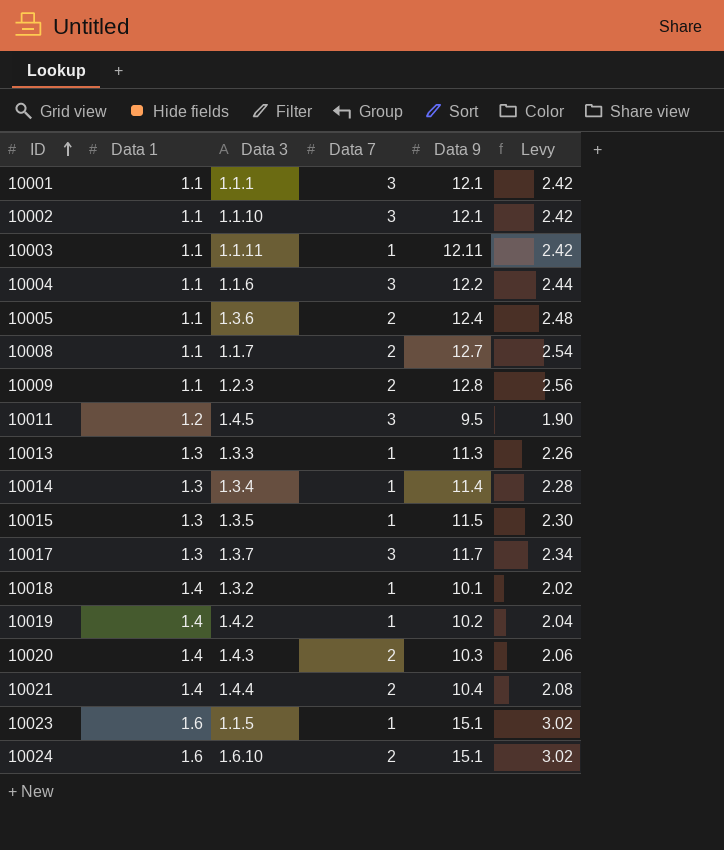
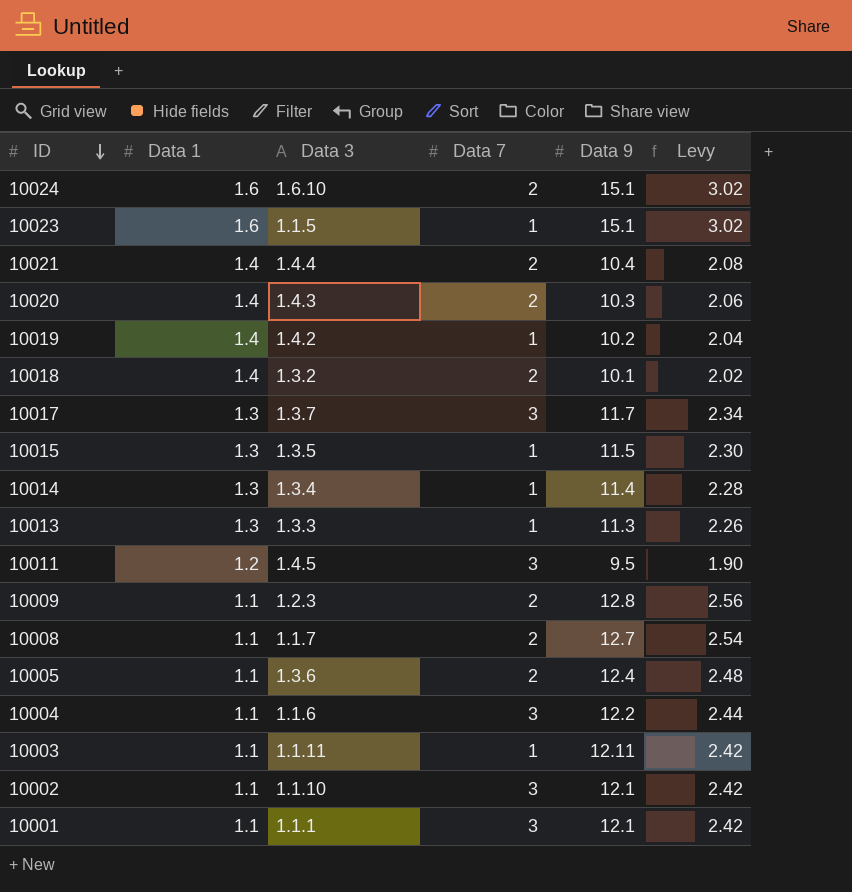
row order: ID ascending -> ID descending
10018 | Data 7: 1 -> 2

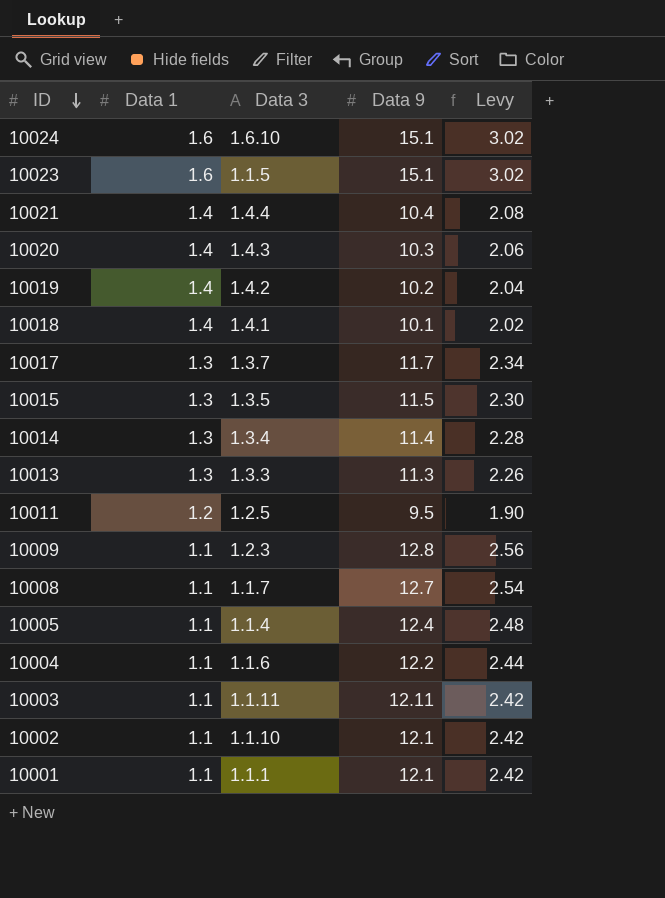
column Data 7 | position: 4 -> none
10018 | Data 3: 1.3.2 -> 1.4.1
10011 | Data 3: 1.4.5 -> 1.2.5
10005 | Data 3: 1.3.6 -> 1.1.4

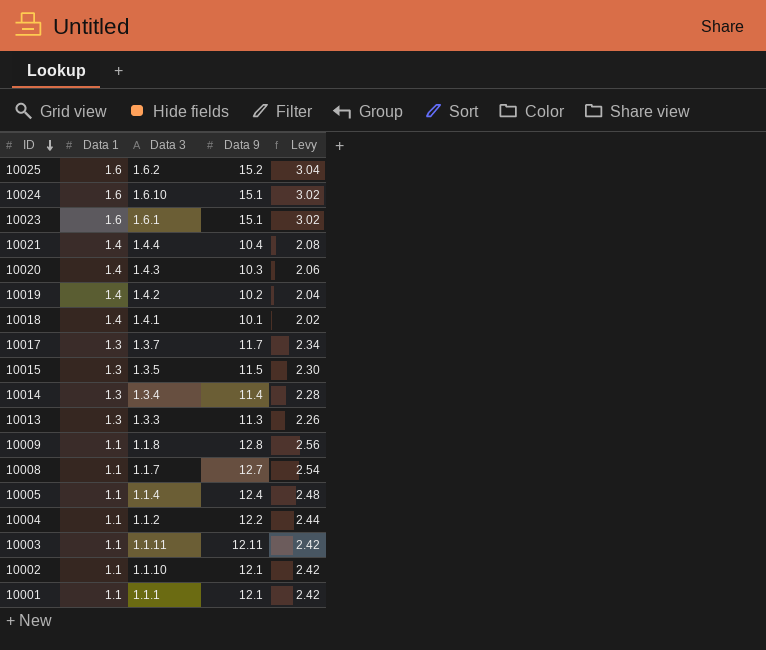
row 10011: 1.2 | 1.2.5 | 9.5 | 1.90 -> none
row 10025: none -> 1.6 | 1.6.2 | 15.2 | 3.04
10023 | Data 3: 1.1.5 -> 1.6.1
10009 | Data 3: 1.2.3 -> 1.1.8
10004 | Data 3: 1.1.6 -> 1.1.2

